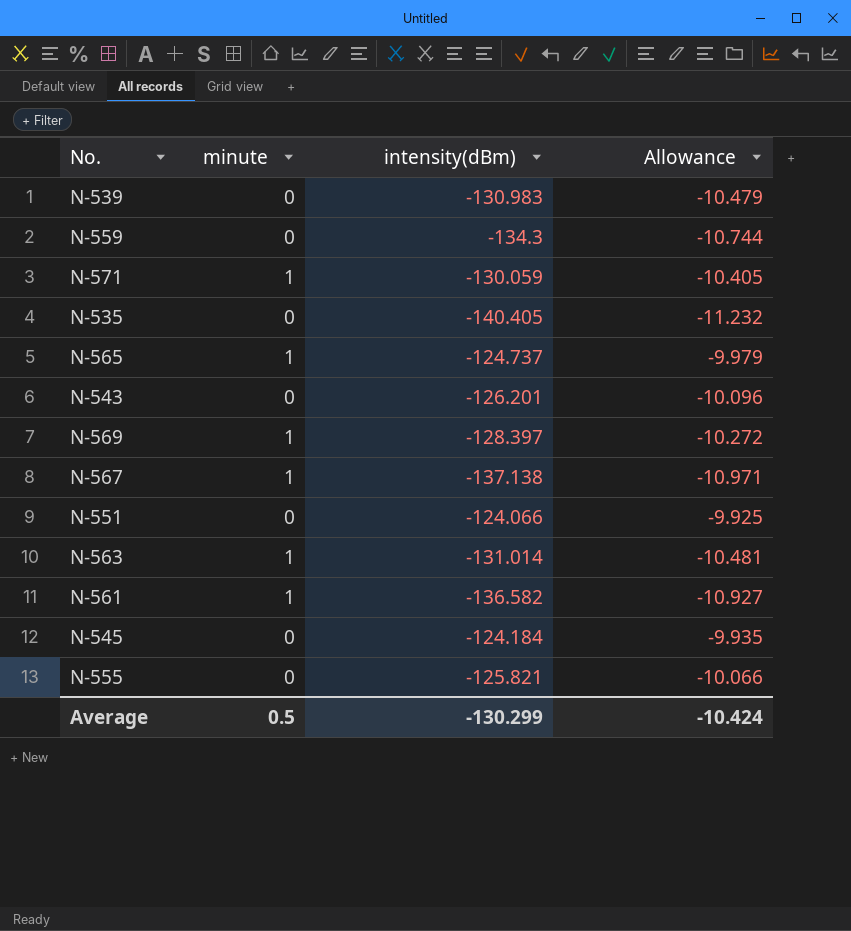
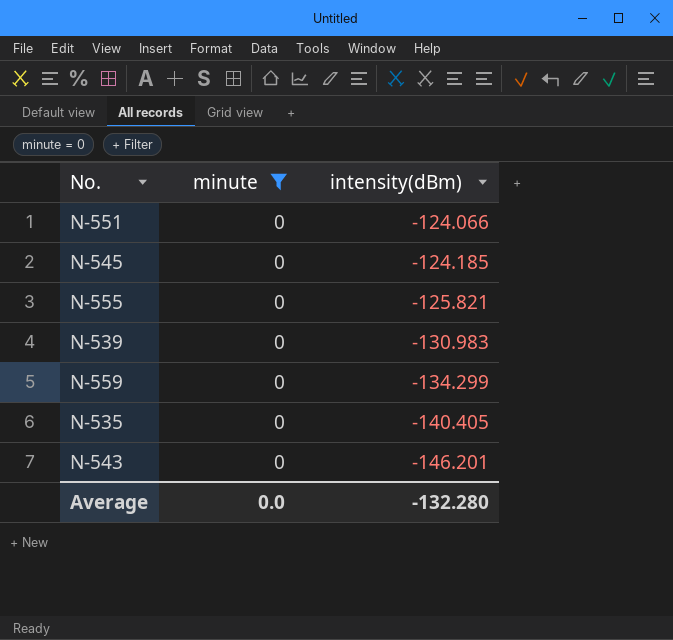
filter: none -> minute = 0
row order: none -> intensity(dBm) descending
column Allowance | formula: [intensity(dBm)] * 0.08 -> none
N-545 | intensity(dBm): -124.184 -> -124.185
N-559 | intensity(dBm): -134.3 -> -134.299
N-543 | intensity(dBm): -126.201 -> -146.201
Average | minute: 0.5 -> 0.0
Average | intensity(dBm): -130.299 -> -132.280

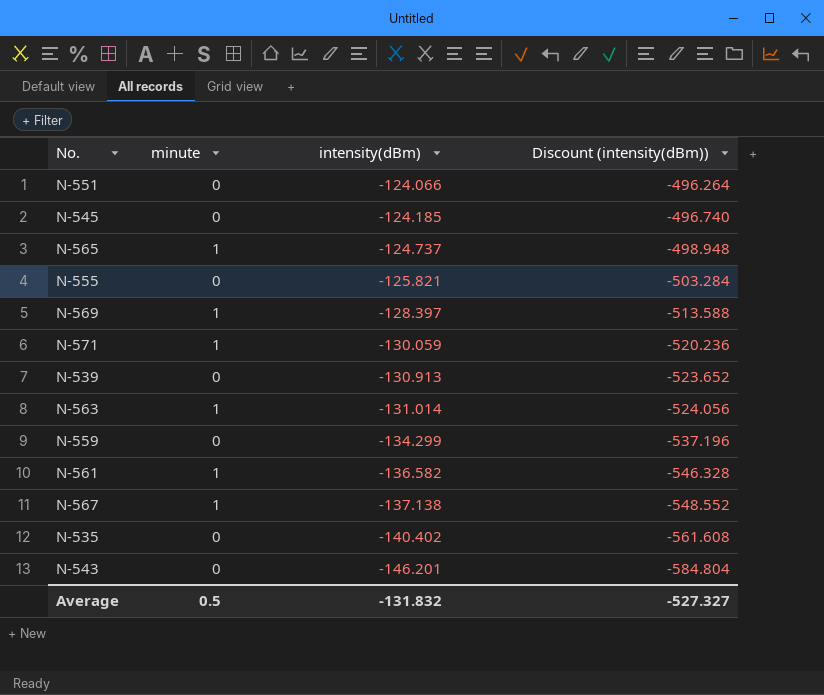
filter: minute = 0 -> none
column Discount (intensity(dBm)) | formula: none -> [intensity(dBm)] * 4
N-539 | intensity(dBm): -130.983 -> -130.913
N-535 | intensity(dBm): -140.405 -> -140.402
Average | minute: 0.0 -> 0.5
Average | intensity(dBm): -132.280 -> -131.832

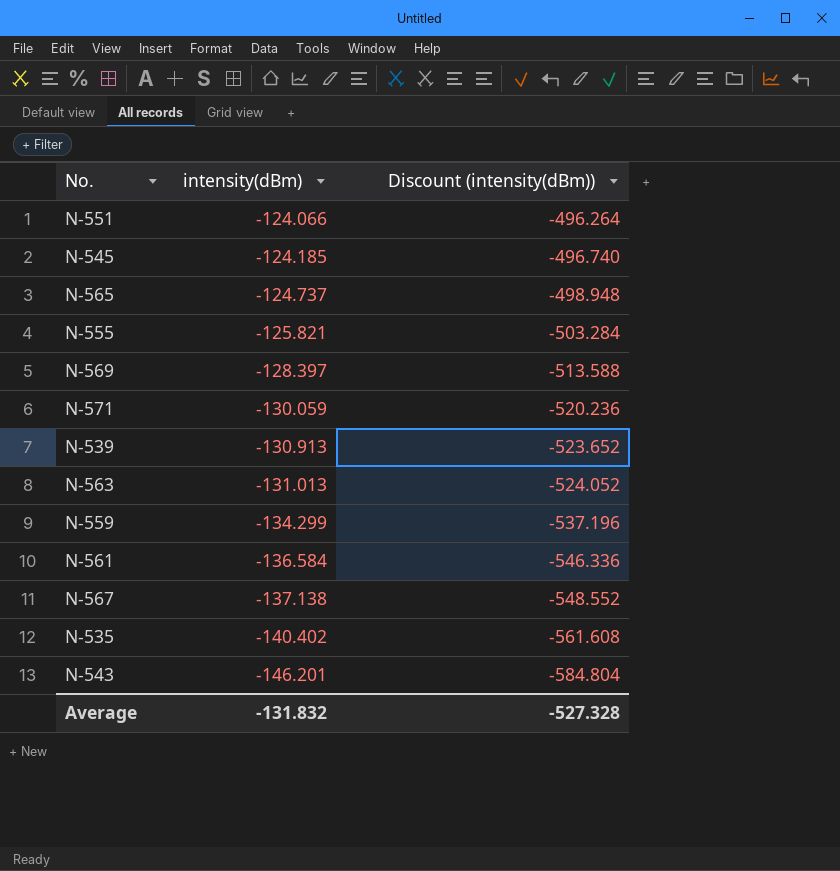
column minute | position: 2 -> none
N-563 | intensity(dBm): -131.014 -> -131.013
N-563 | Discount (intensity(dBm)): -524.056 -> -524.052
N-561 | intensity(dBm): -136.582 -> -136.584
N-561 | Discount (intensity(dBm)): -546.328 -> -546.336
Average | Discount (intensity(dBm)): -527.327 -> -527.328

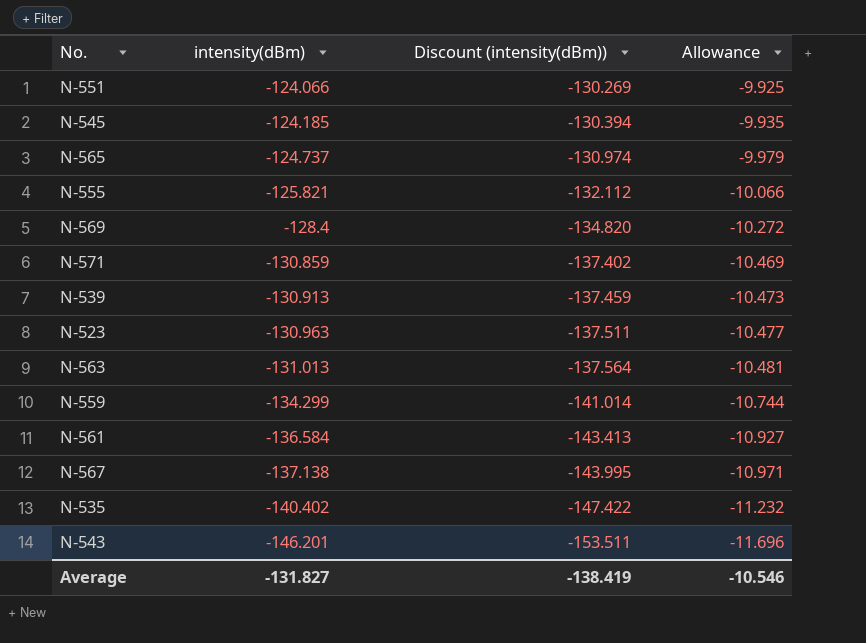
column Discount (intensity(dBm)) | formula: [intensity(dBm)] * 4 -> [intensity(dBm)] * 1.05
column Allowance | formula: none -> [intensity(dBm)] * 0.08
N-569 | intensity(dBm): -128.397 -> -128.4
N-571 | intensity(dBm): -130.059 -> -130.859
row N-523: none -> -130.963 | -137.511 | -10.477
Average | intensity(dBm): -131.832 -> -131.827
Average | Discount (intensity(dBm)): -527.328 -> -138.419

